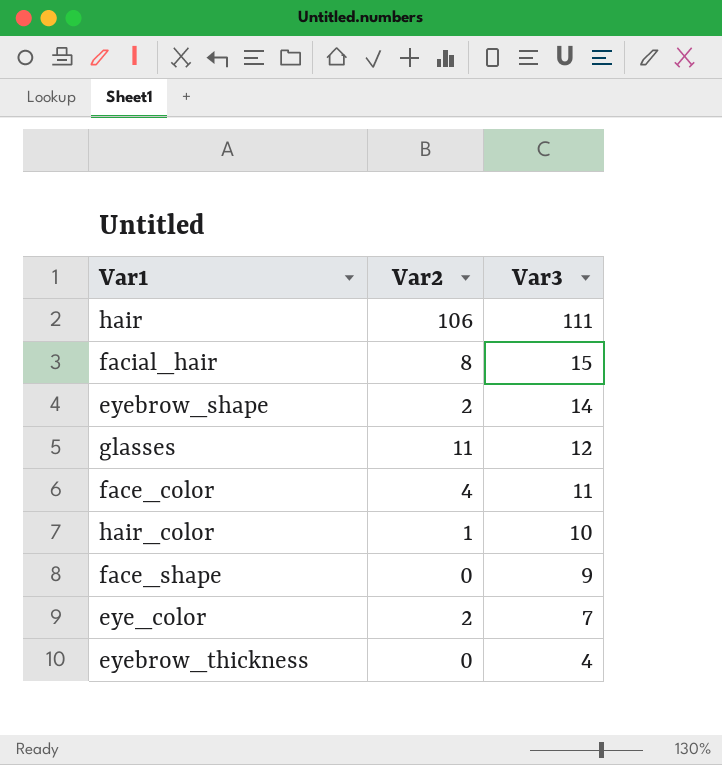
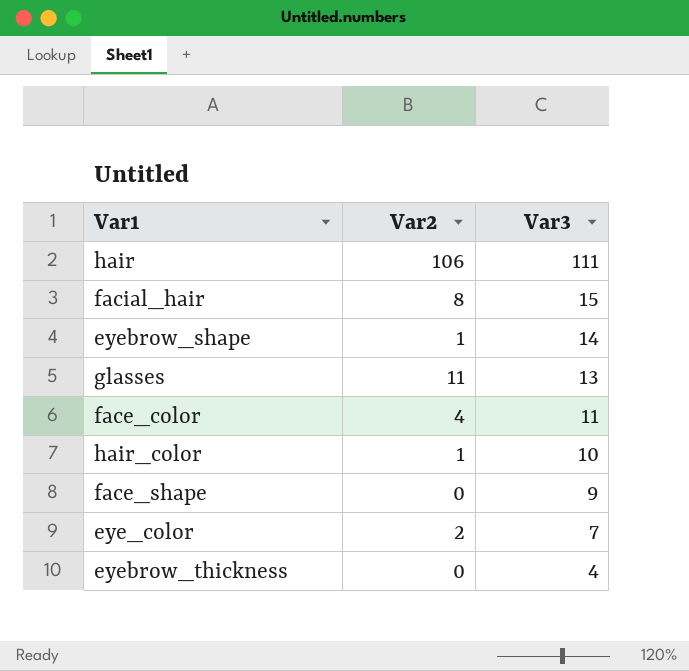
eyebrow_shape | Var2: 2 -> 1
glasses | Var3: 12 -> 13

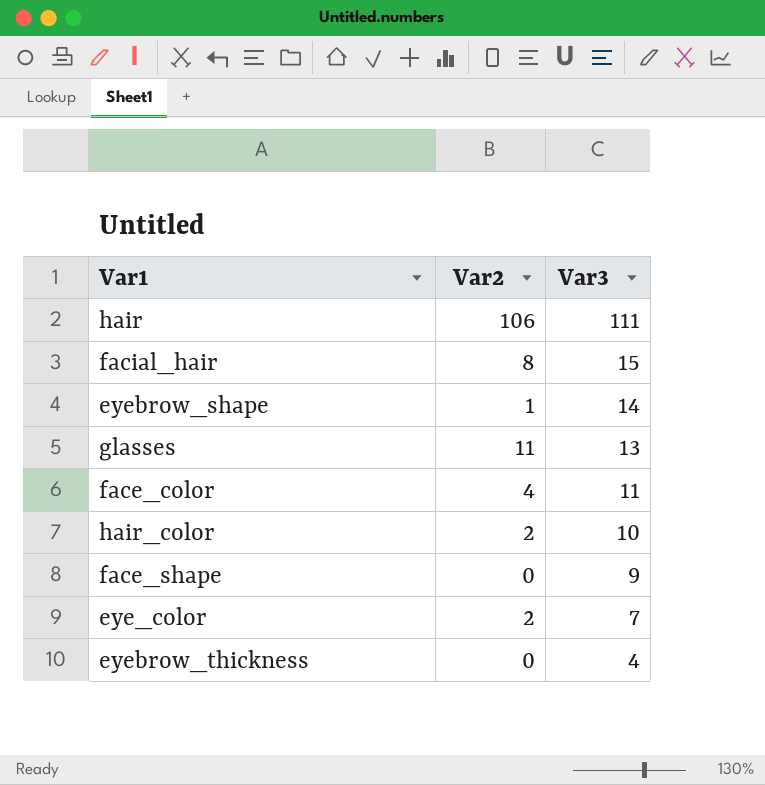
hair_color | Var2: 1 -> 2

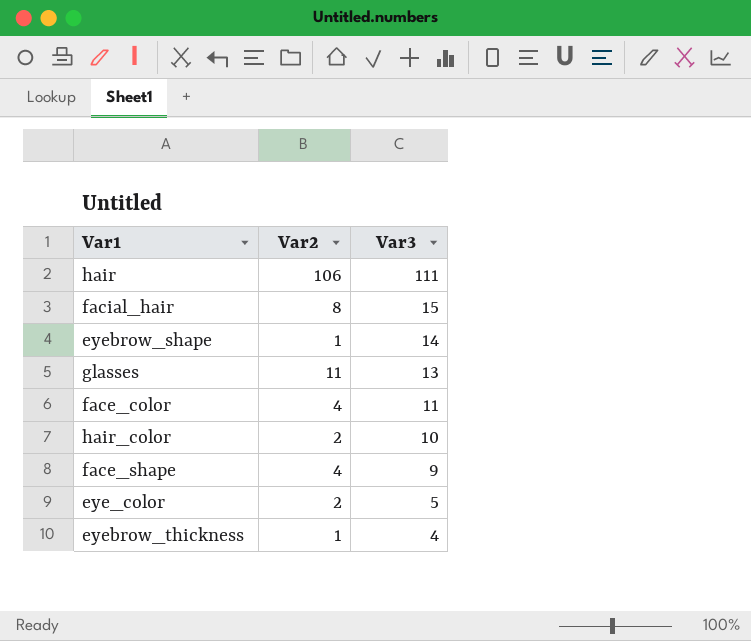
face_shape | Var2: 0 -> 4
eye_color | Var3: 7 -> 5
eyebrow_thickness | Var2: 0 -> 1

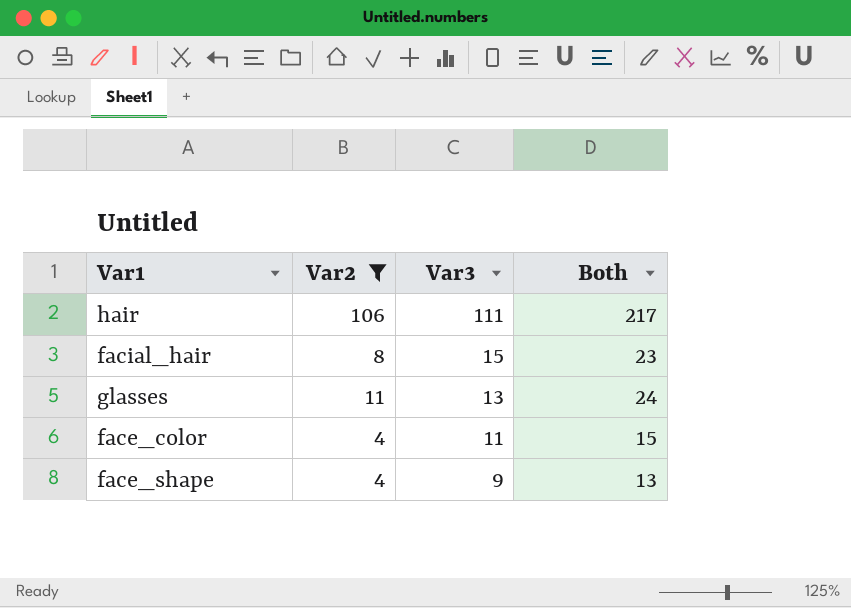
filter: none -> Var2 >= 4
column Both | formula: none -> [Var2] + [Var3]

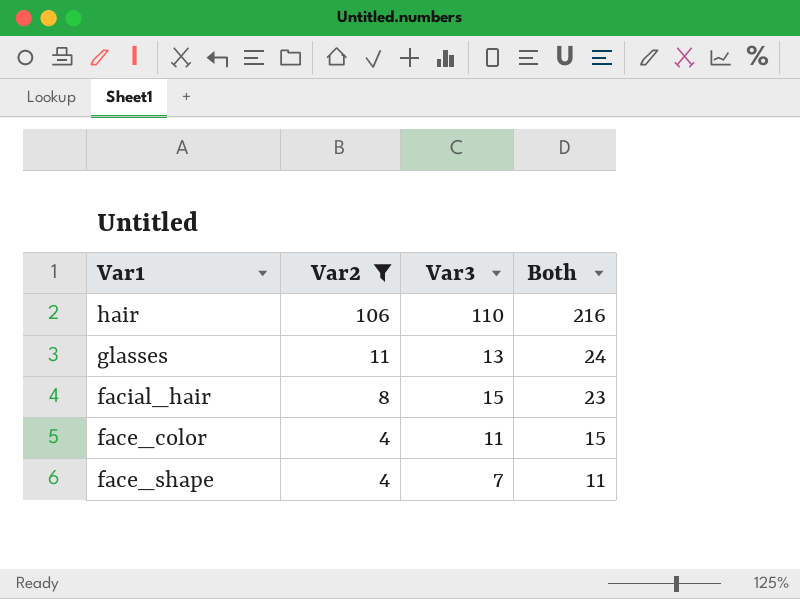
row order: Var3 descending -> Var2 descending
hair | Var3: 111 -> 110
hair | Both: 217 -> 216
face_shape | Var3: 9 -> 7
face_shape | Both: 13 -> 11

